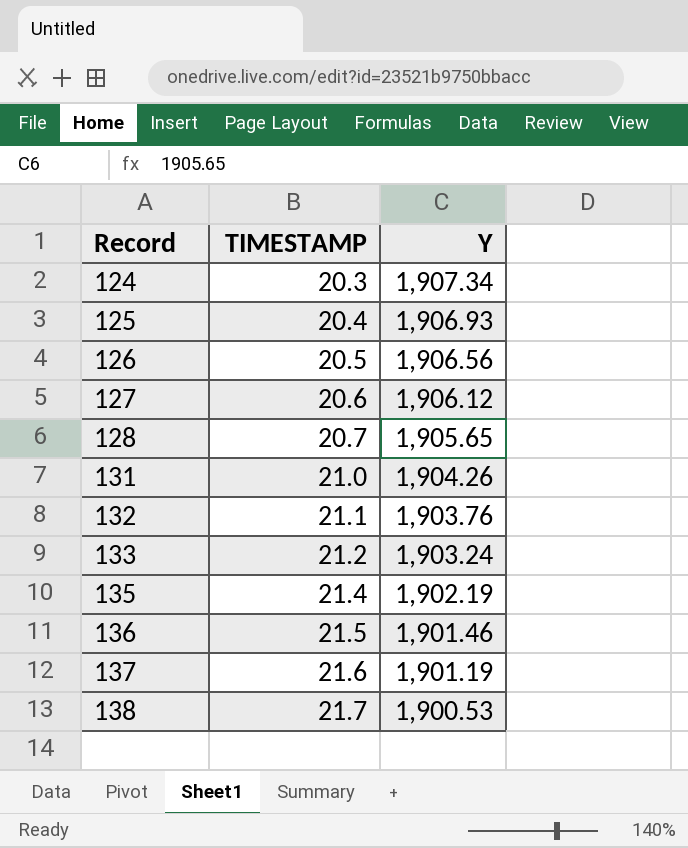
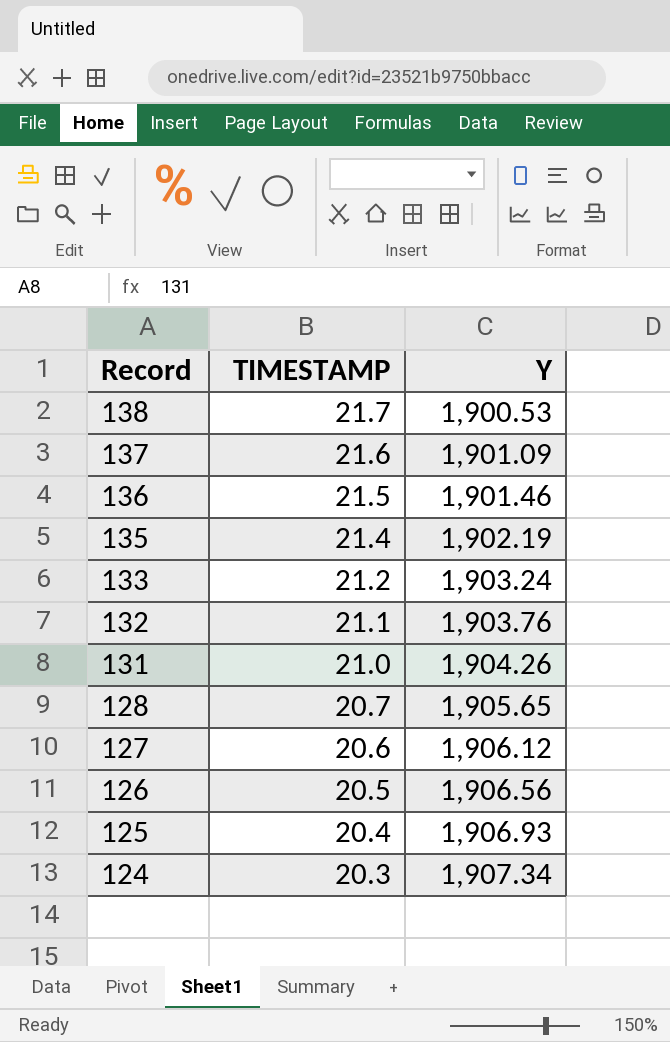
row order: Record ascending -> Record descending
137 | Y: 1,901.19 -> 1,901.09

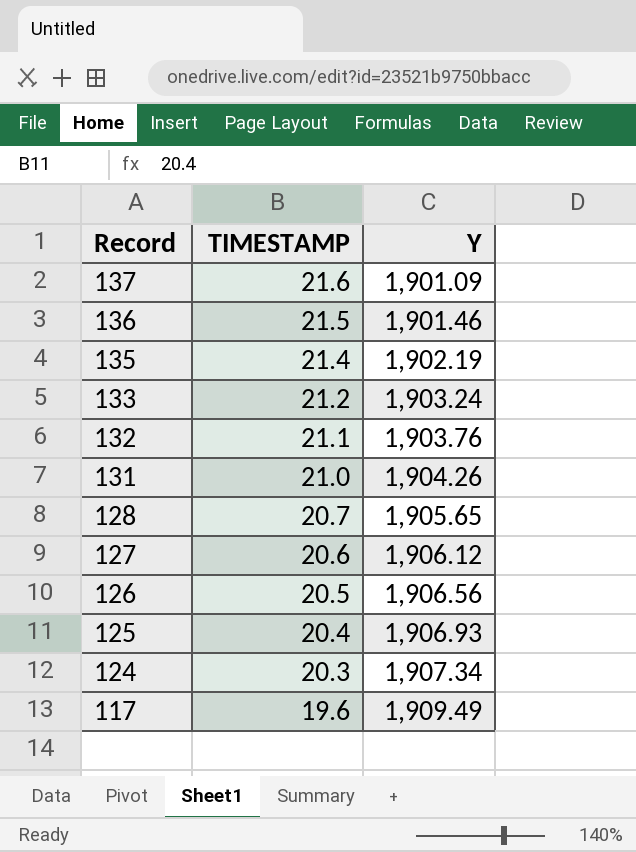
row 138: 21.7 | 1,900.53 -> none
row 117: none -> 19.6 | 1,909.49

